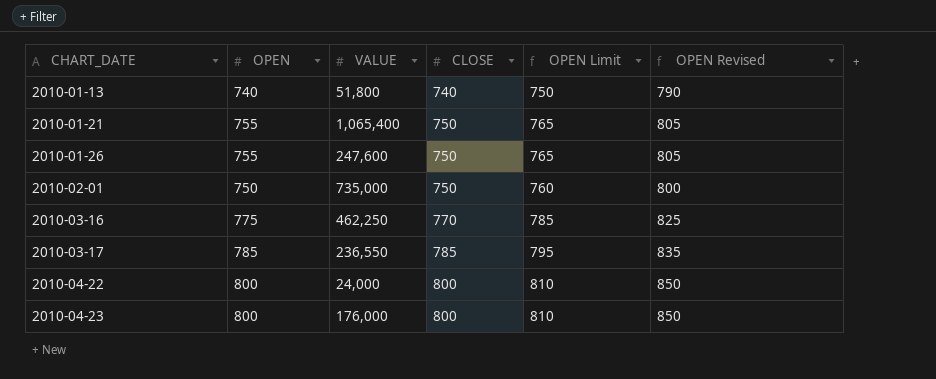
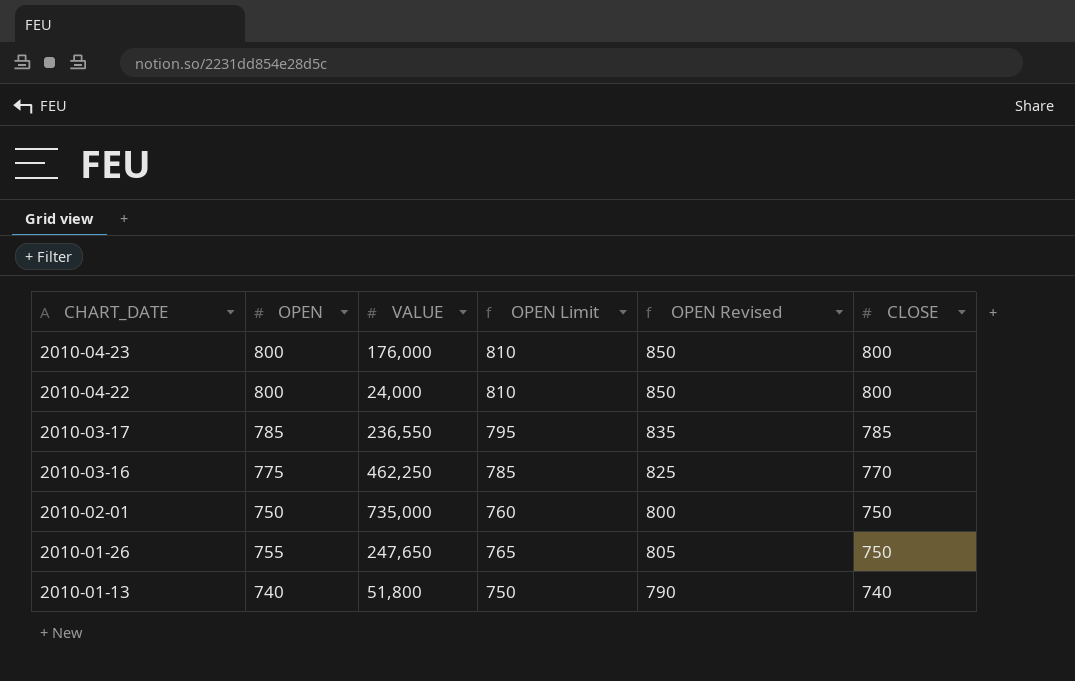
row order: CHART_DATE ascending -> CHART_DATE descending
column CLOSE | position: 4 -> 6
row 2010-01-21: 755 | 1,065,400 | 750 | 765 | 805 -> none
2010-01-26 | VALUE: 247,600 -> 247,650

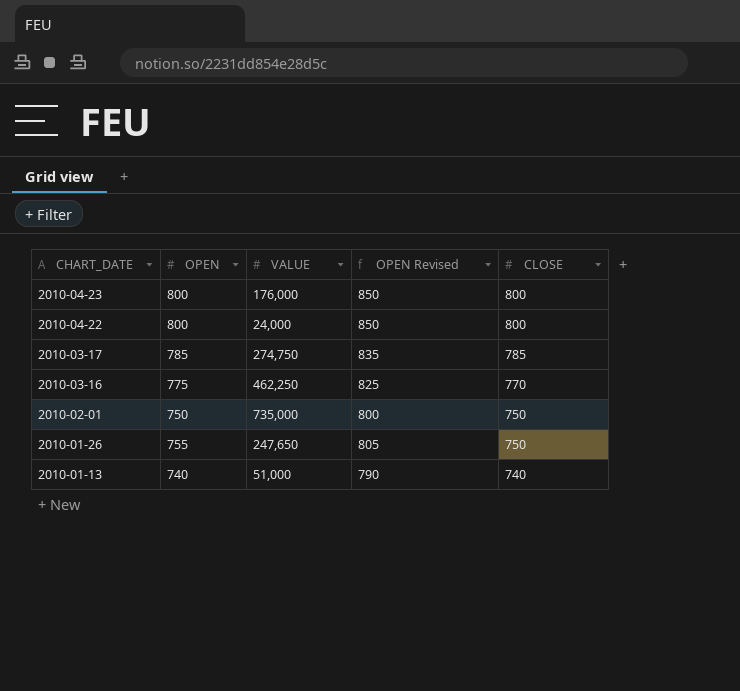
column OPEN Limit | formula: [OPEN] + 10 -> none
2010-03-17 | VALUE: 236,550 -> 274,750
2010-01-13 | VALUE: 51,800 -> 51,000

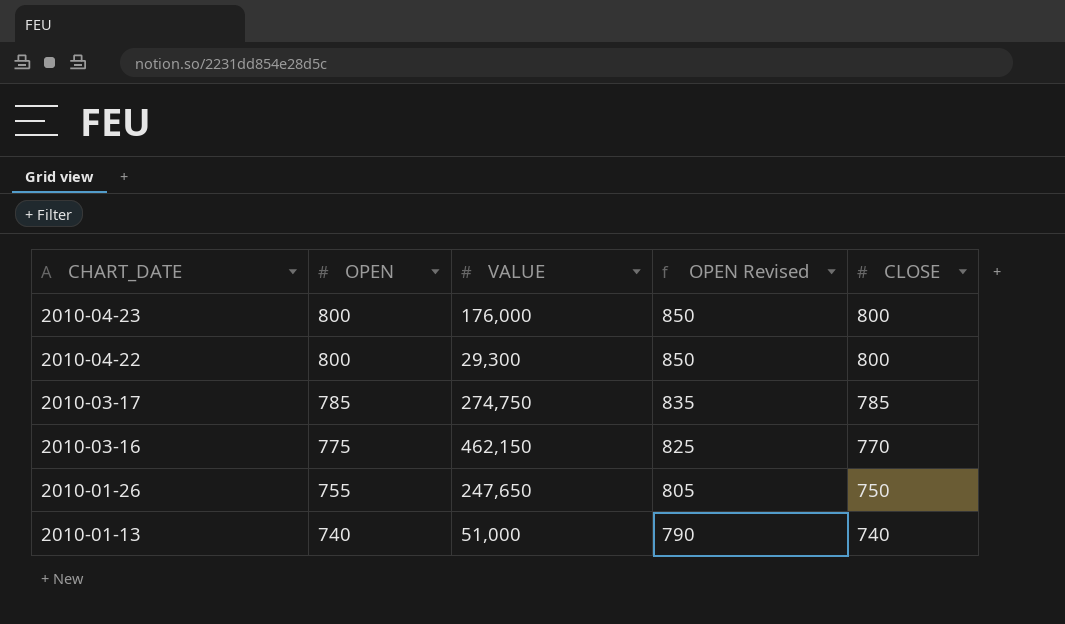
row 2010-02-01: 750 | 735,000 | 800 | 750 -> none
2010-04-22 | VALUE: 24,000 -> 29,300
2010-03-16 | VALUE: 462,250 -> 462,150

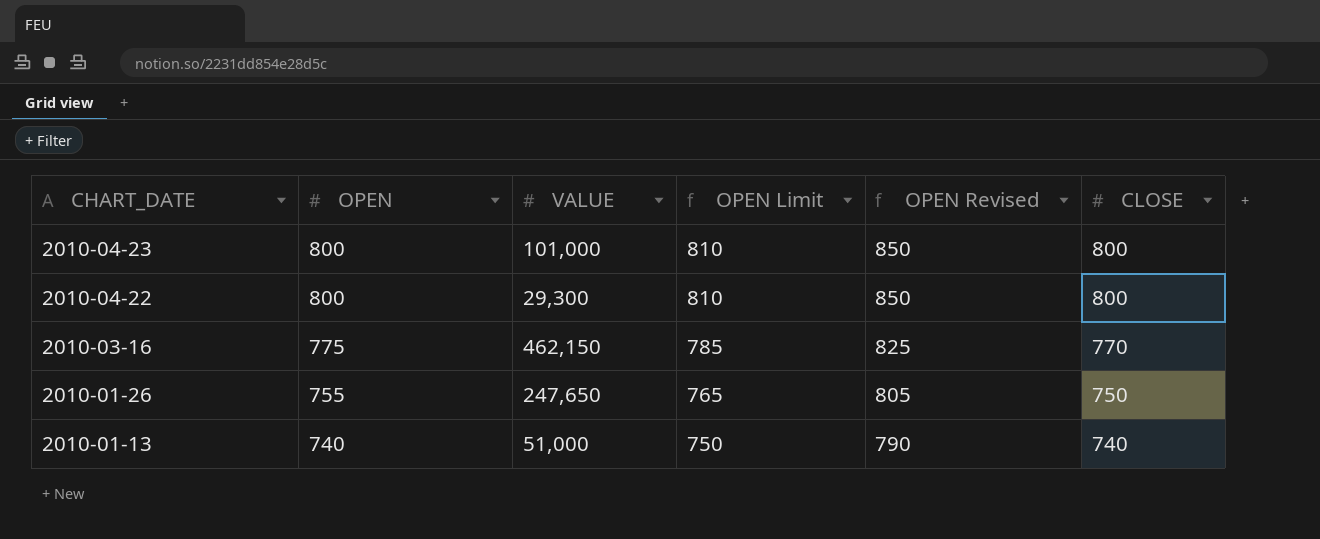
column OPEN Limit | formula: none -> [OPEN] + 10
row 2010-03-17: 785 | 274,750 | 835 | 785 -> none
2010-04-23 | VALUE: 176,000 -> 101,000

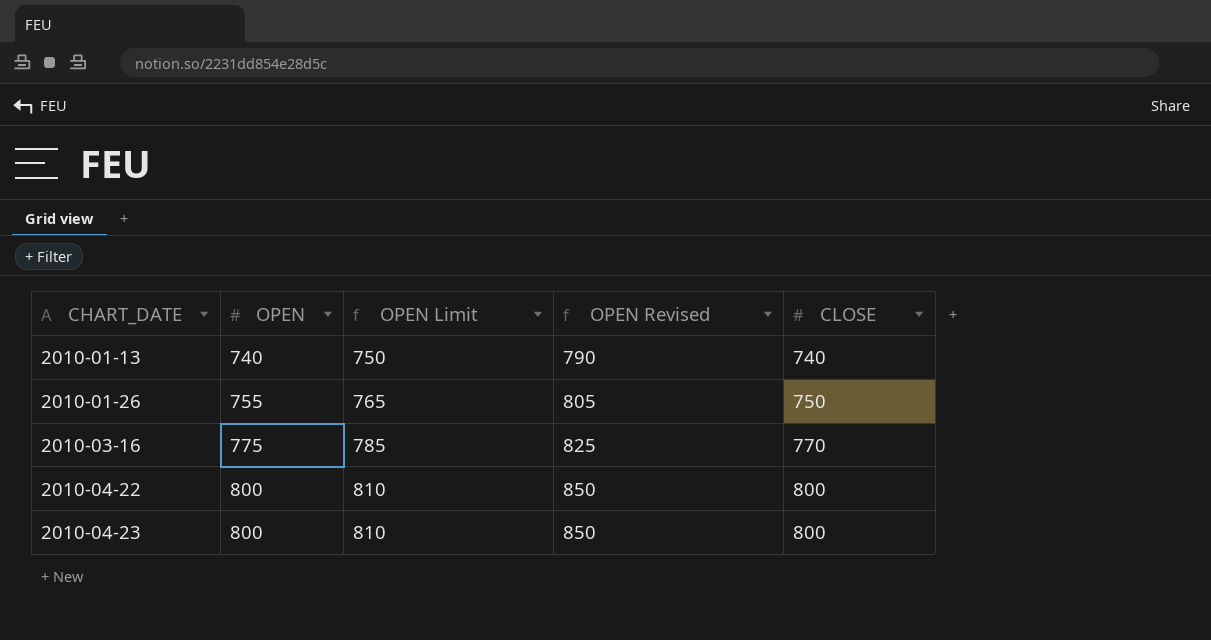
row order: CHART_DATE descending -> CHART_DATE ascending
column VALUE | position: 3 -> none

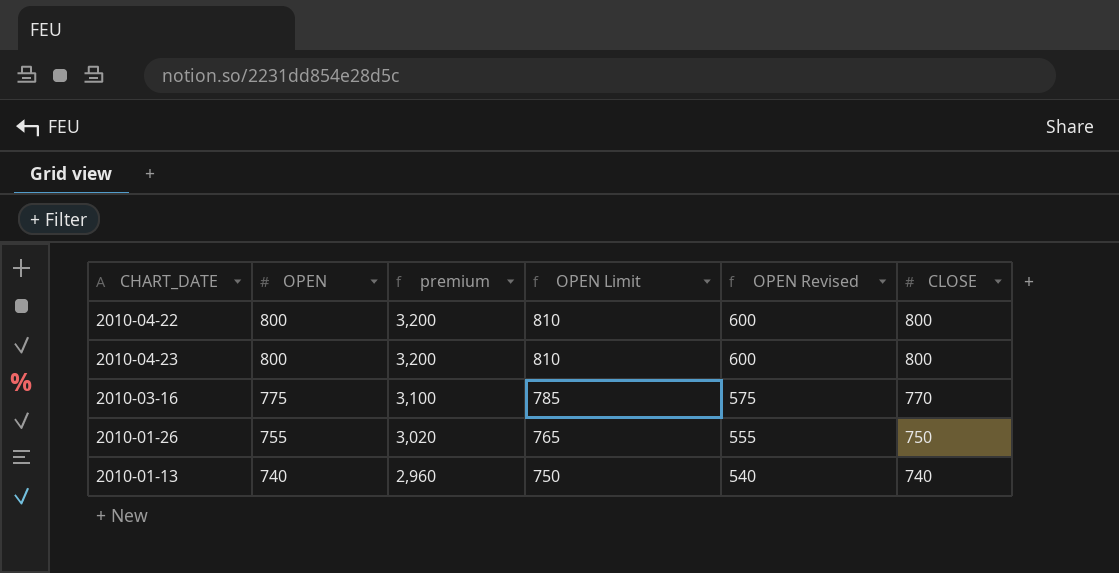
row order: CHART_DATE ascending -> OPEN descending
column premium | formula: none -> [OPEN] * 4
column OPEN Revised | formula: [OPEN] + 50 -> [OPEN] - 200

